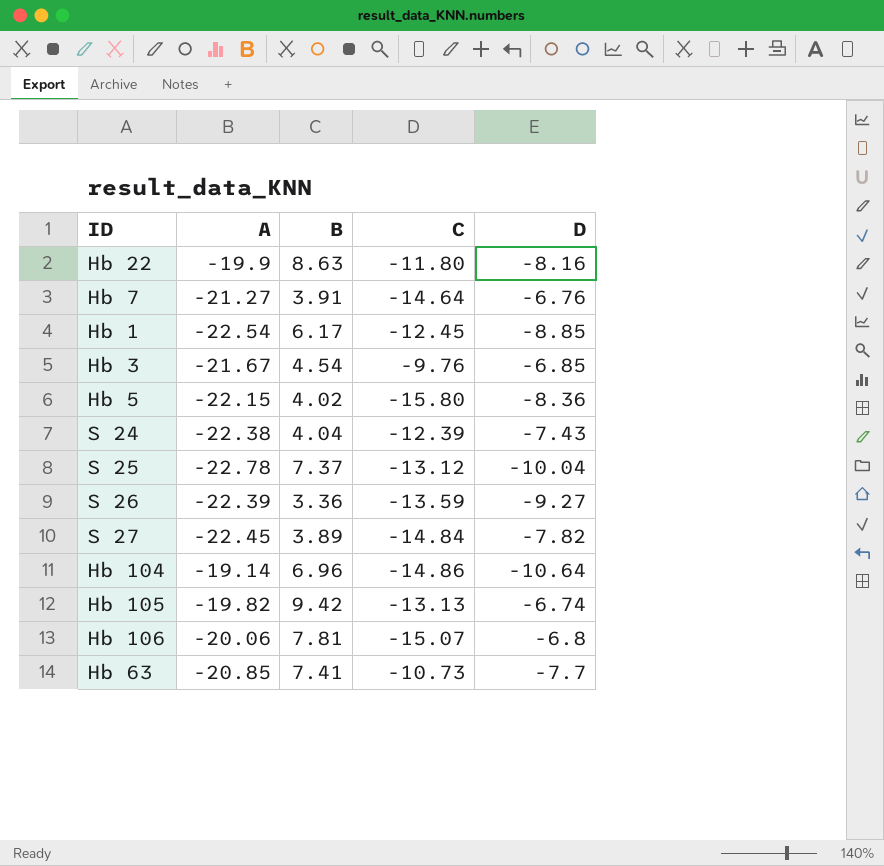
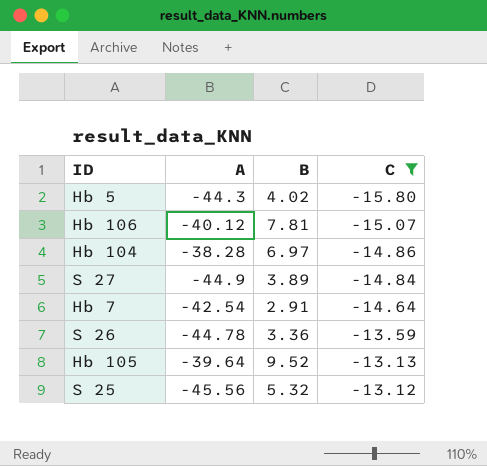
filter: none -> C <= -13.12
row order: none -> C ascending
column D | position: 5 -> none
Hb 5 | A: -22.15 -> -44.3
Hb 106 | A: -20.06 -> -40.12
Hb 104 | A: -19.14 -> -38.28
Hb 104 | B: 6.96 -> 6.97
S 27 | A: -22.45 -> -44.9
Hb 7 | A: -21.27 -> -42.54
Hb 7 | B: 3.91 -> 2.91
S 26 | A: -22.39 -> -44.78
Hb 105 | A: -19.82 -> -39.64
Hb 105 | B: 9.42 -> 9.52
S 25 | A: -22.78 -> -45.56
S 25 | B: 7.37 -> 5.32

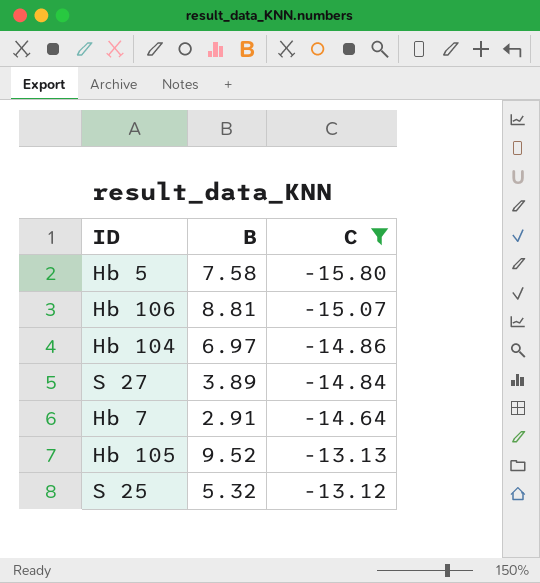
column A | position: 2 -> none
row S 26: -44.78 | 3.36 | -13.59 -> none
Hb 5 | B: 4.02 -> 7.58
Hb 106 | B: 7.81 -> 8.81

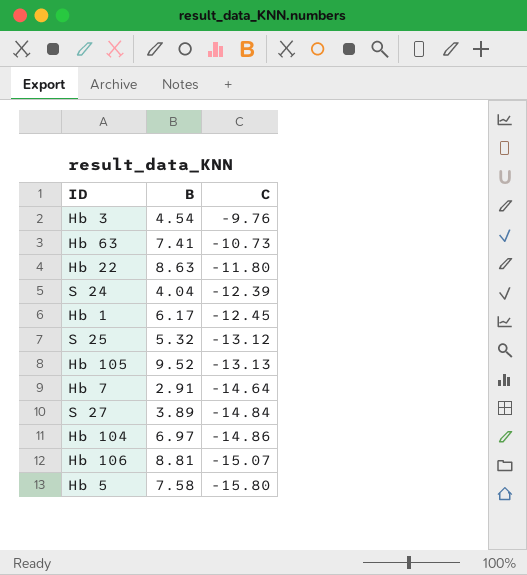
filter: C <= -13.12 -> none
row order: C ascending -> C descending

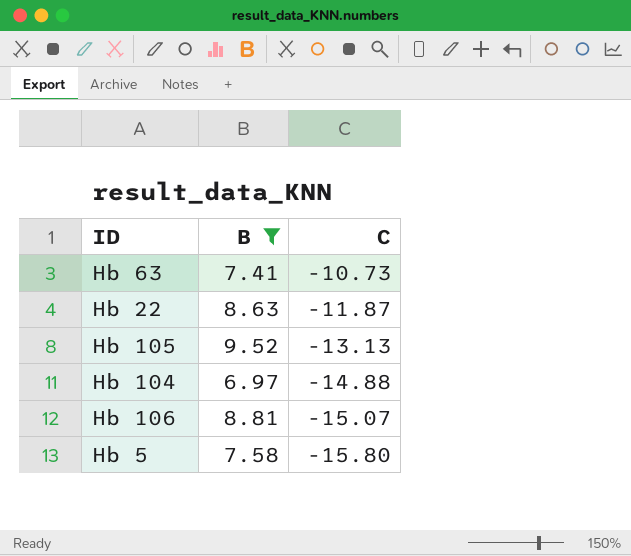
filter: none -> B >= 6.97
Hb 22 | C: -11.80 -> -11.87
Hb 104 | C: -14.86 -> -14.88

